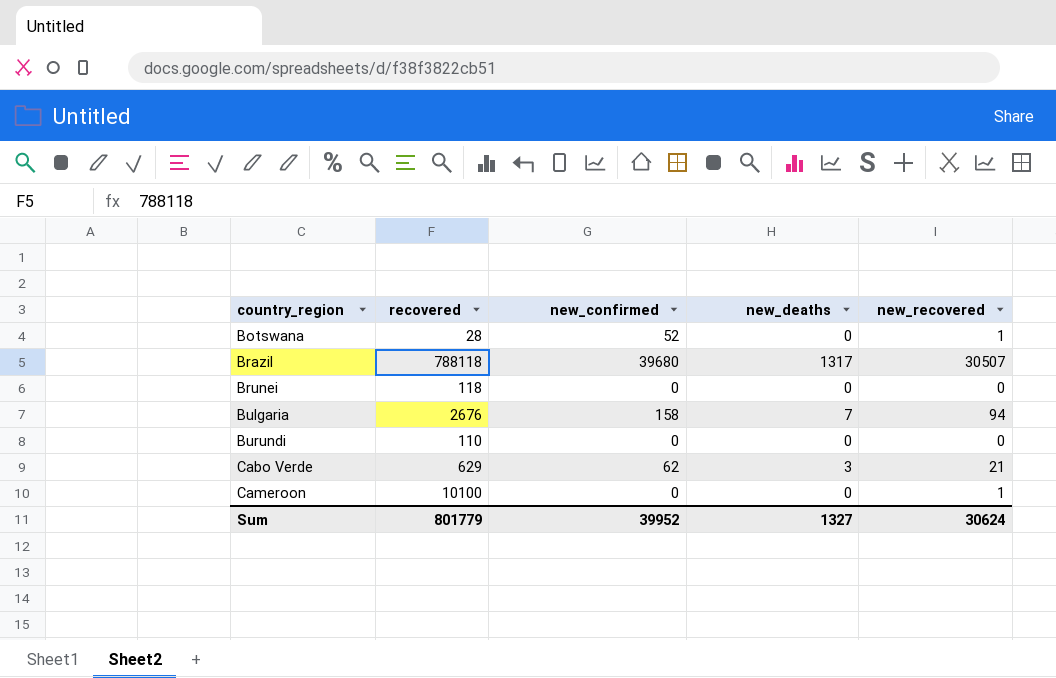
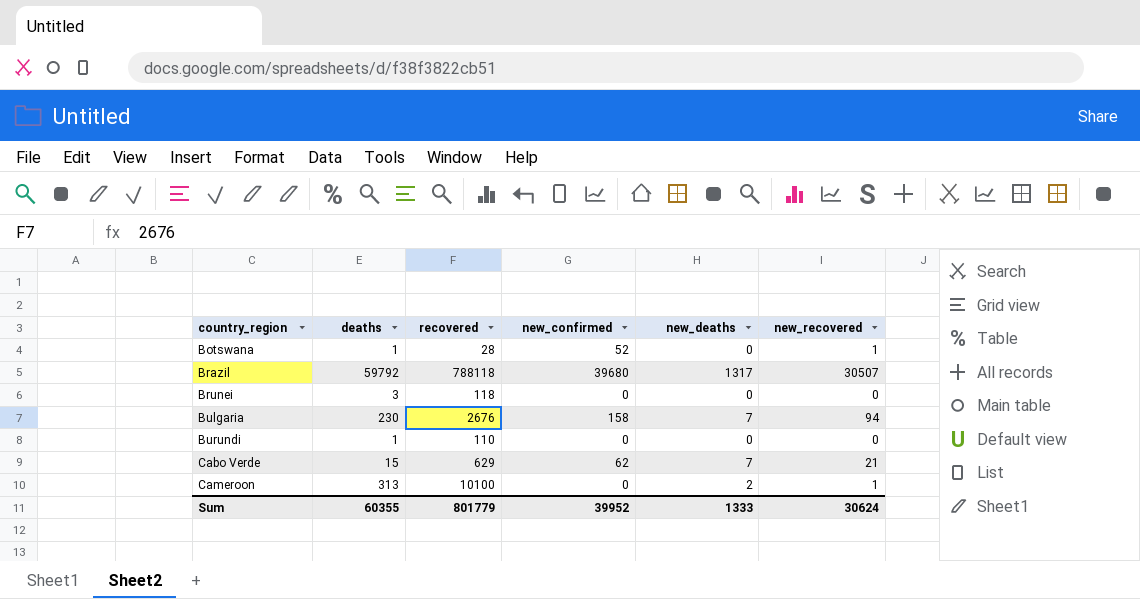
column deaths | position: none -> 2
Cabo Verde | new_deaths: 3 -> 7
Cameroon | new_deaths: 0 -> 2
Sum | new_deaths: 1327 -> 1333

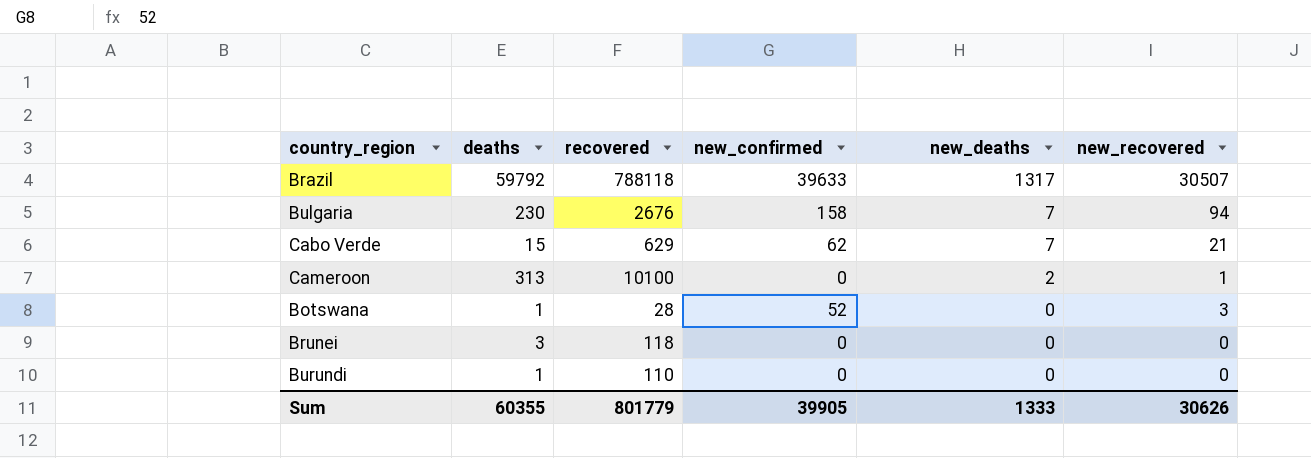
row order: country_region ascending -> new_deaths descending
Brazil | new_confirmed: 39680 -> 39633
Botswana | new_recovered: 1 -> 3
Sum | new_confirmed: 39952 -> 39905
Sum | new_recovered: 30624 -> 30626

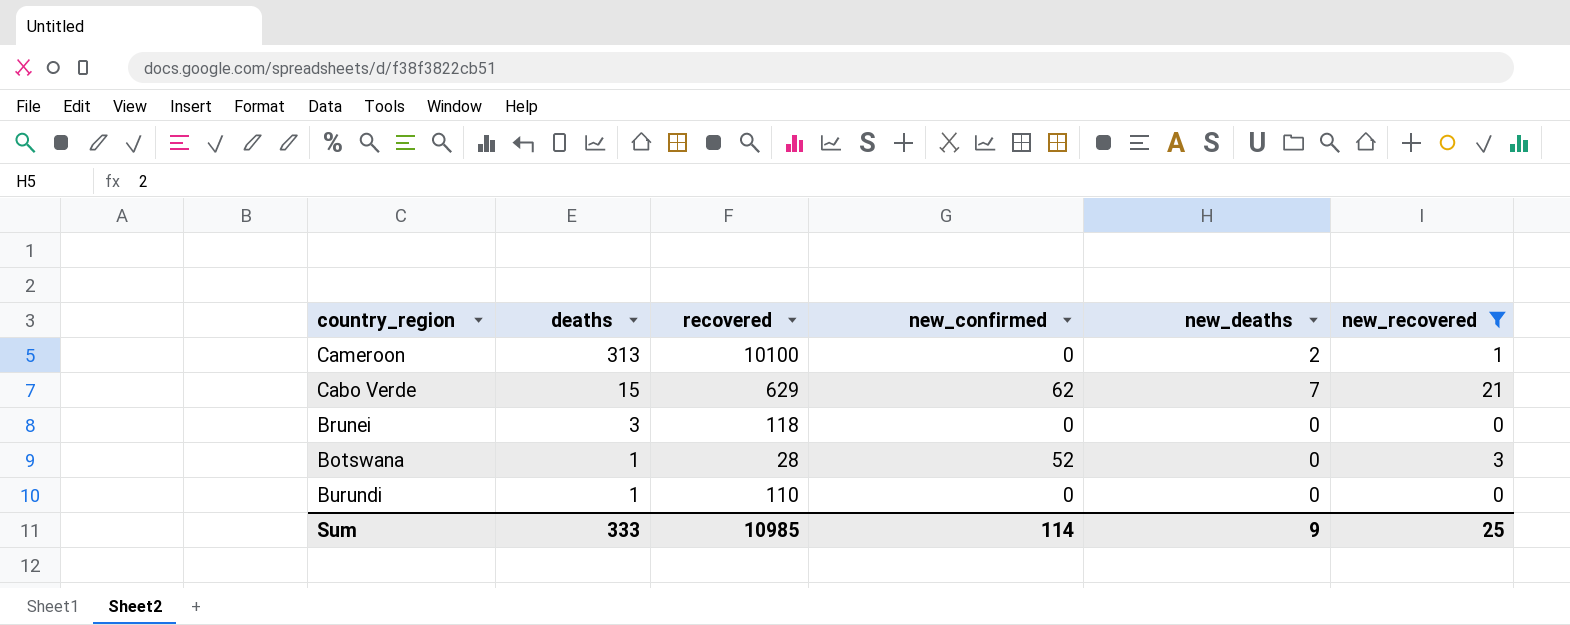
filter: none -> new_recovered <= 21
row order: new_deaths descending -> deaths descending
Sum | deaths: 60355 -> 333
Sum | recovered: 801779 -> 10985
Sum | new_confirmed: 39905 -> 114
Sum | new_deaths: 1333 -> 9
Sum | new_recovered: 30626 -> 25

